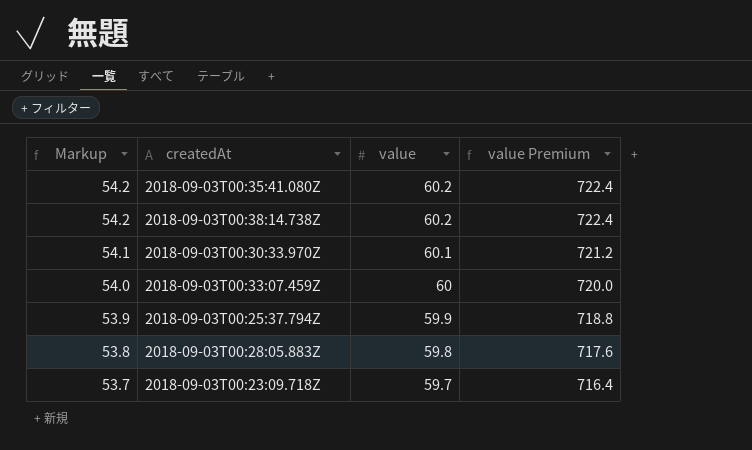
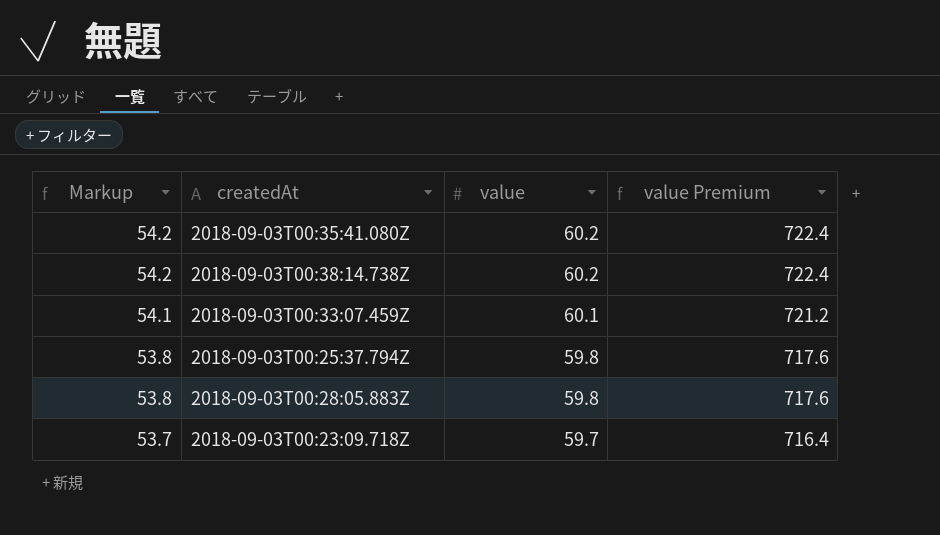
row 2018-09-03T00:30:33.970Z: 54.1 | 60.1 | 721.2 -> none
2018-09-03T00:33:07.459Z | Markup: 54.0 -> 54.1
2018-09-03T00:33:07.459Z | value: 60 -> 60.1
2018-09-03T00:33:07.459Z | value Premium: 720.0 -> 721.2
2018-09-03T00:25:37.794Z | Markup: 53.9 -> 53.8
2018-09-03T00:25:37.794Z | value: 59.9 -> 59.8
2018-09-03T00:25:37.794Z | value Premium: 718.8 -> 717.6

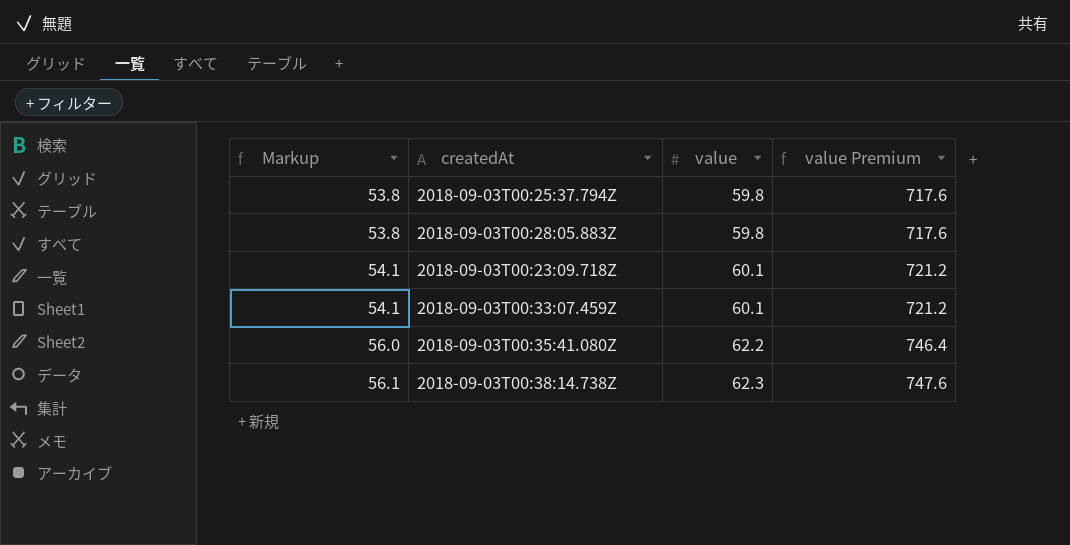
row order: Markup descending -> Markup ascending
2018-09-03T00:23:09.718Z | Markup: 53.7 -> 54.1
2018-09-03T00:23:09.718Z | value: 59.7 -> 60.1
2018-09-03T00:23:09.718Z | value Premium: 716.4 -> 721.2
2018-09-03T00:35:41.080Z | Markup: 54.2 -> 56.0
2018-09-03T00:35:41.080Z | value: 60.2 -> 62.2
2018-09-03T00:35:41.080Z | value Premium: 722.4 -> 746.4
2018-09-03T00:38:14.738Z | Markup: 54.2 -> 56.1
2018-09-03T00:38:14.738Z | value: 60.2 -> 62.3
2018-09-03T00:38:14.738Z | value Premium: 722.4 -> 747.6

